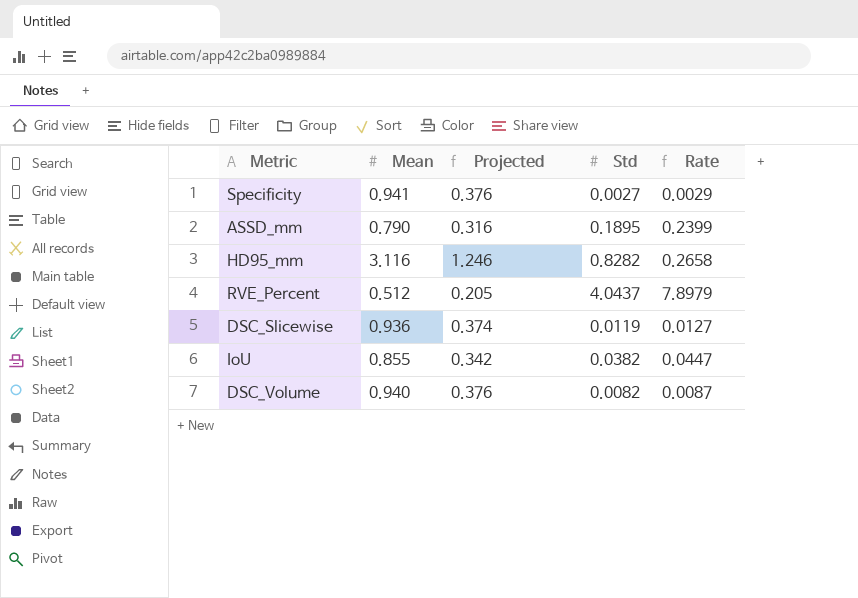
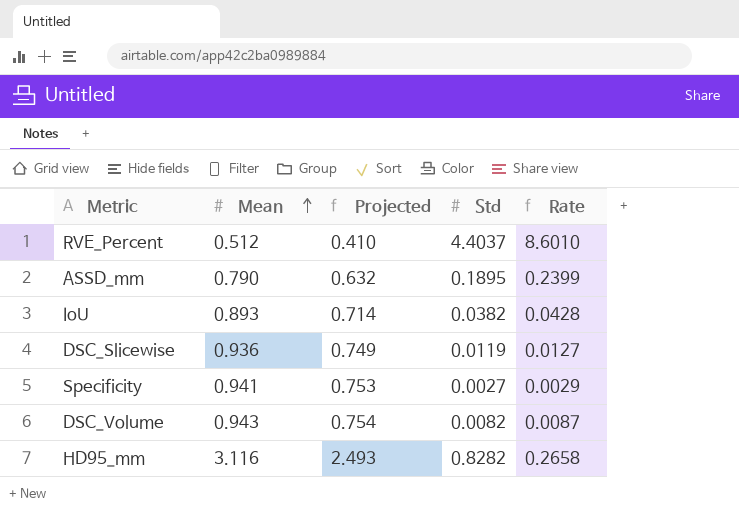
row order: none -> Mean ascending
column Projected | formula: [Mean] * 0.4 -> [Mean] * 0.8
RVE_Percent | Std: 4.0437 -> 4.4037
RVE_Percent | Rate: 7.8979 -> 8.6010
IoU | Mean: 0.855 -> 0.893
IoU | Rate: 0.0447 -> 0.0428
DSC_Volume | Mean: 0.940 -> 0.943

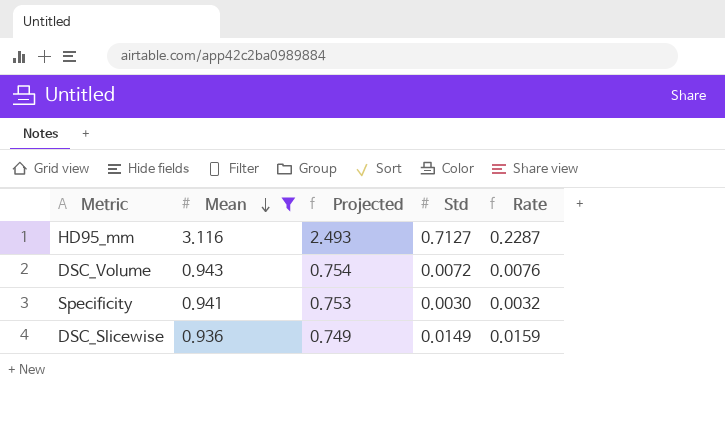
filter: none -> Mean >= 0.936
row order: Mean ascending -> Mean descending
HD95_mm | Std: 0.8282 -> 0.7127
HD95_mm | Rate: 0.2658 -> 0.2287
DSC_Volume | Std: 0.0082 -> 0.0072
DSC_Volume | Rate: 0.0087 -> 0.0076
Specificity | Std: 0.0027 -> 0.0030
Specificity | Rate: 0.0029 -> 0.0032
DSC_Slicewise | Std: 0.0119 -> 0.0149
DSC_Slicewise | Rate: 0.0127 -> 0.0159

